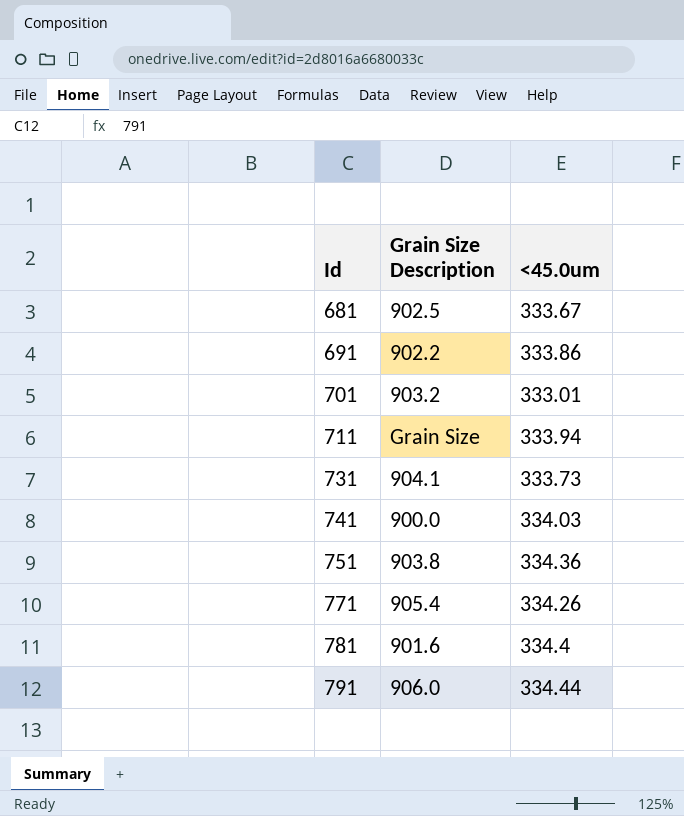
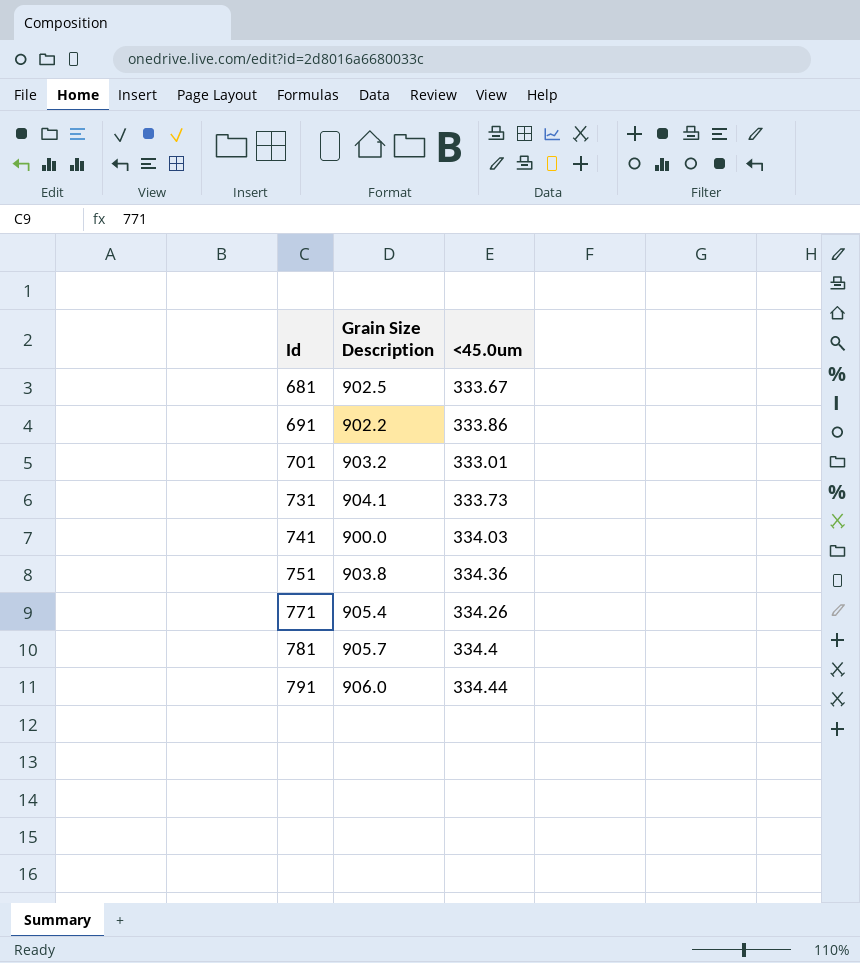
row 711: Grain Size | 333.94 -> none
781 | Grain Size Description: 901.6 -> 905.7

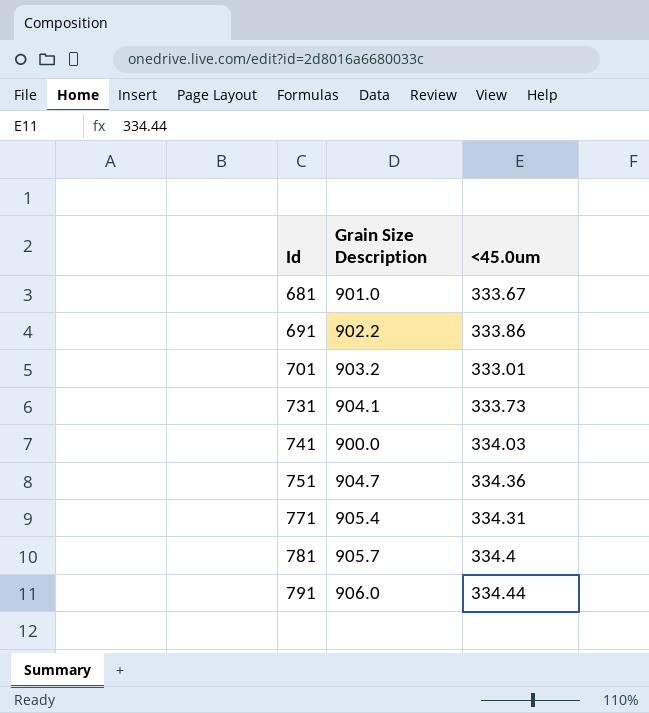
681 | Grain Size Description: 902.5 -> 901.0
751 | Grain Size Description: 903.8 -> 904.7
771 | <45.0um: 334.26 -> 334.31

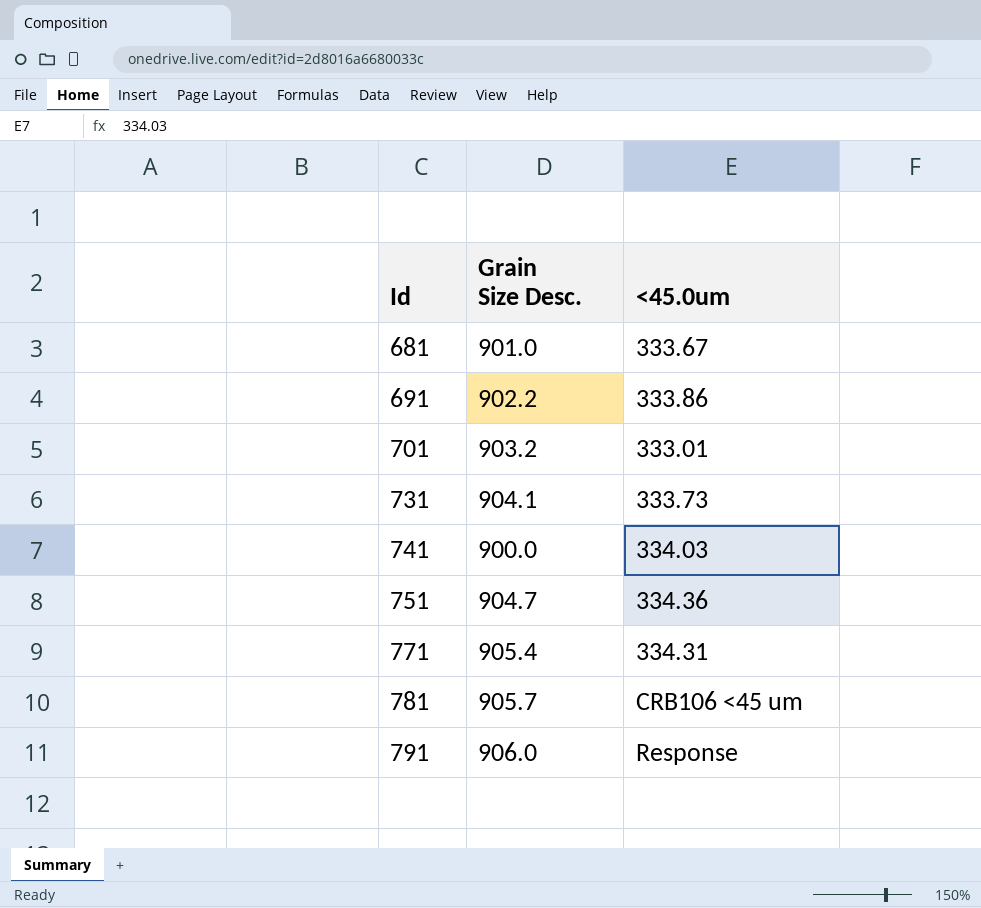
column name: Grain Size Description -> Grain Size Desc.
781 | <45.0um: 334.4 -> CRB106 <45 um
791 | <45.0um: 334.44 -> Response

